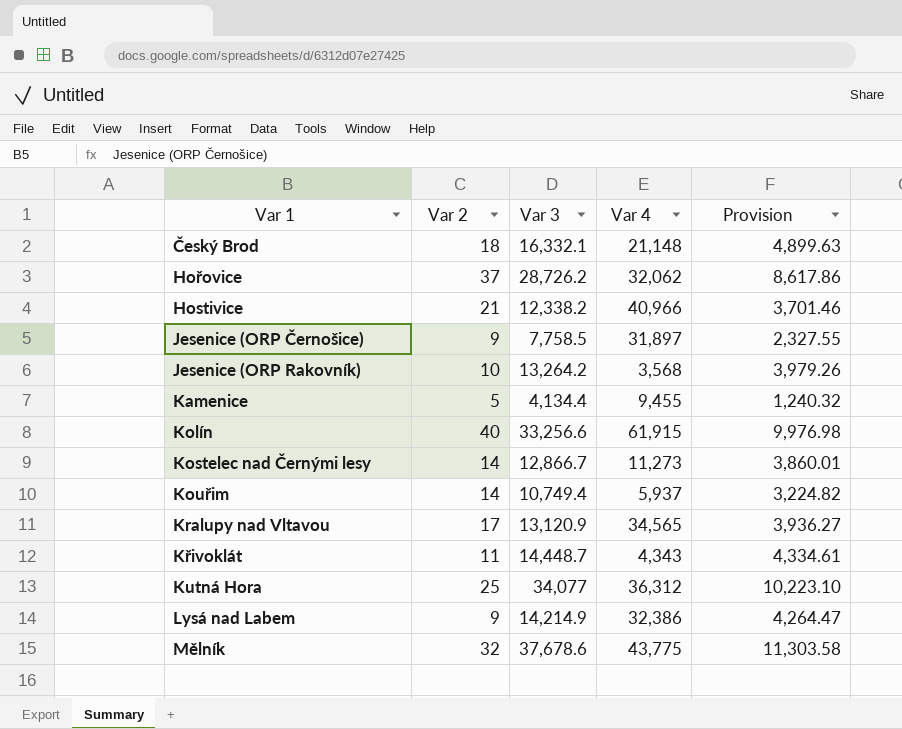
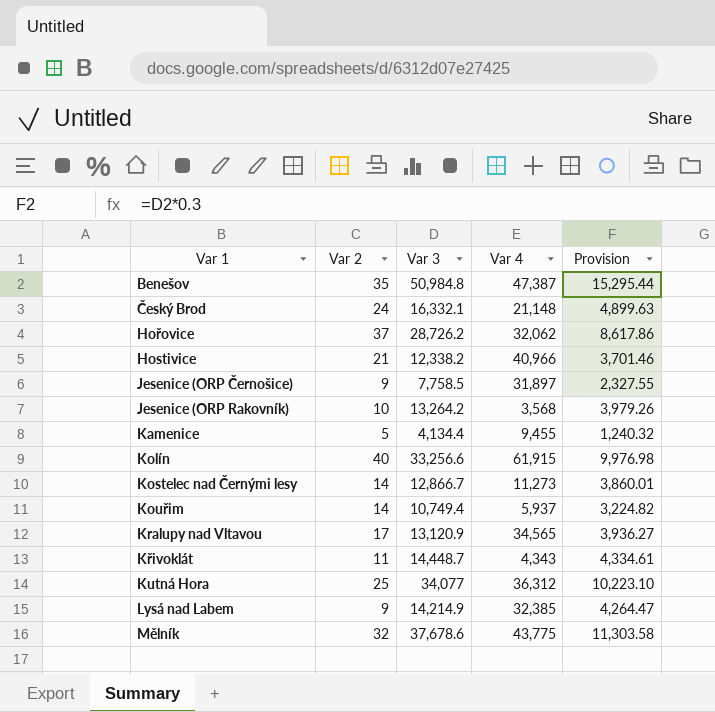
row Benešov: none -> 35 | 50,984.8 | 47,387 | 15,295.44
Český Brod | Var 2: 18 -> 24
Lysá nad Labem | Var 4: 32,386 -> 32,385

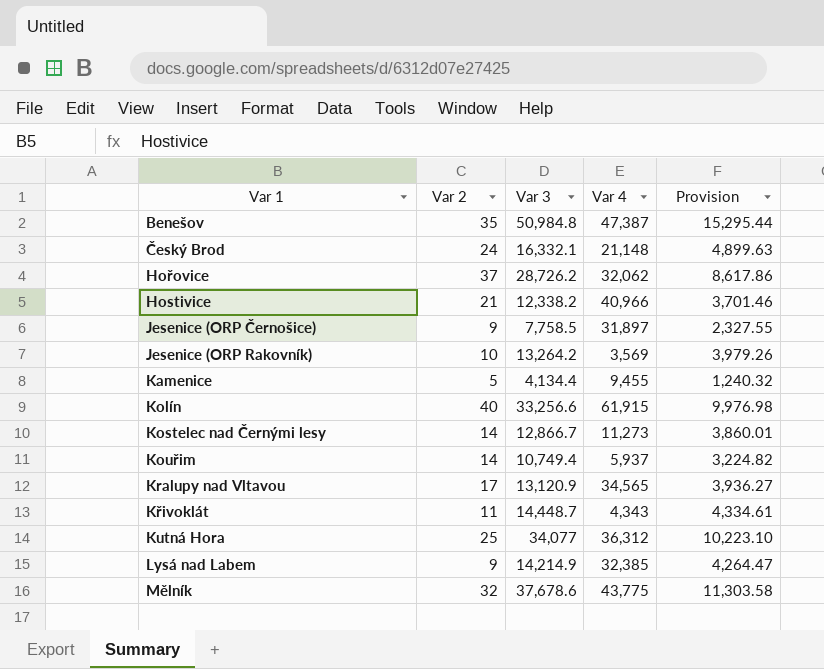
Jesenice (ORP Rakovník) | Var 4: 3,568 -> 3,569

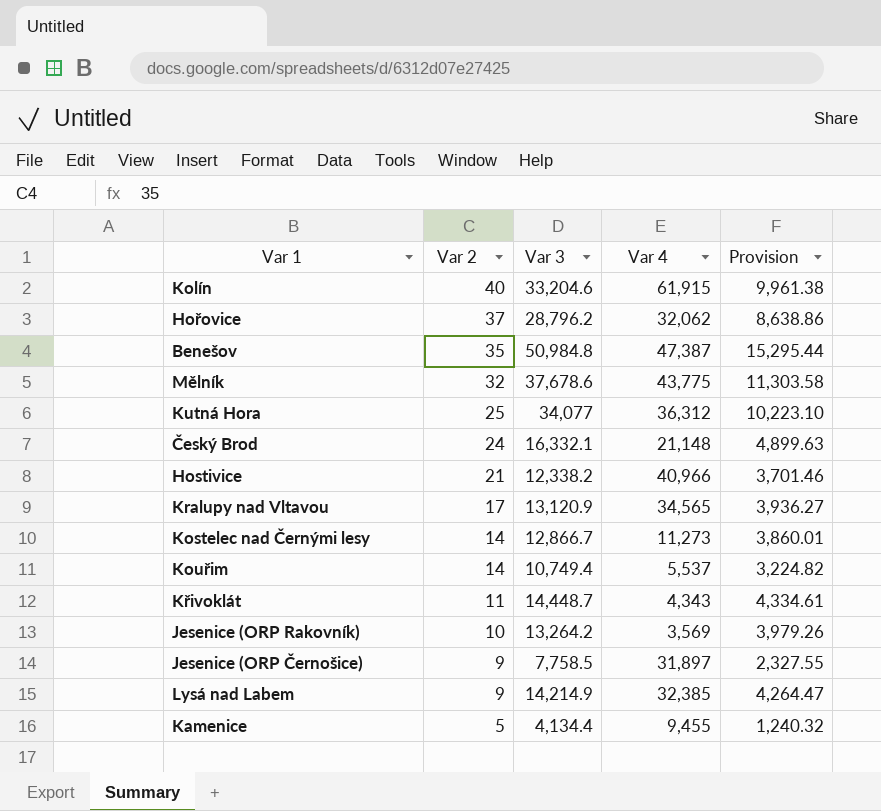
row order: Var 1 ascending -> Var 2 descending
Kolín | Var 3: 33,256.6 -> 33,204.6
Kolín | Provision: 9,976.98 -> 9,961.38
Hořovice | Var 3: 28,726.2 -> 28,796.2
Hořovice | Provision: 8,617.86 -> 8,638.86
Kouřim | Var 4: 5,937 -> 5,537

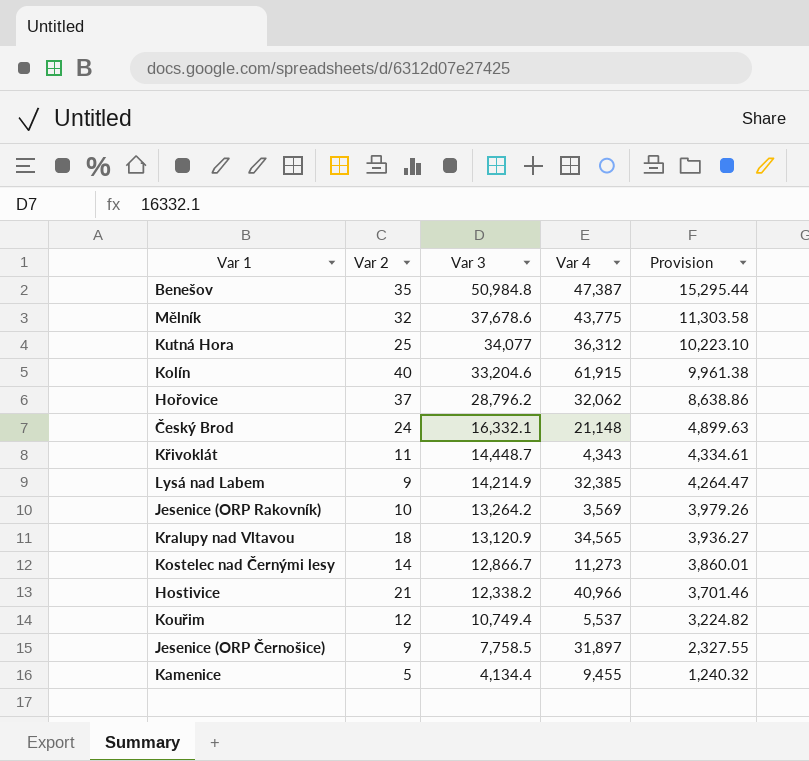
row order: Var 2 descending -> Var 3 descending
Kralupy nad Vltavou | Var 2: 17 -> 18
Kouřim | Var 2: 14 -> 12

